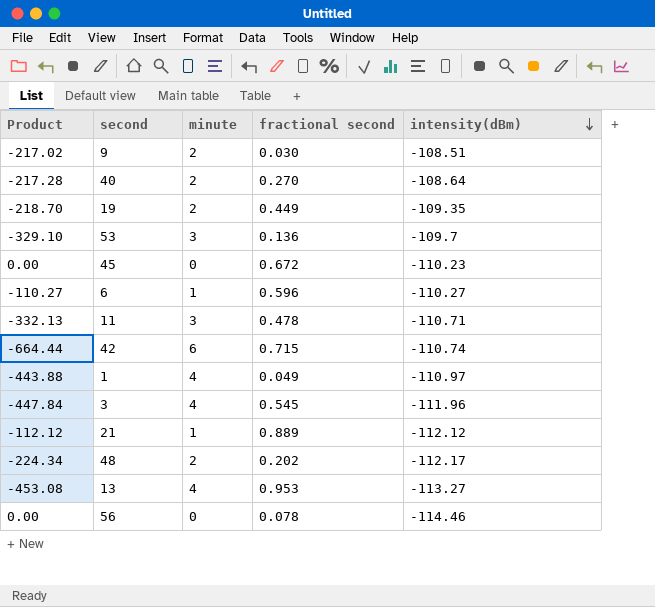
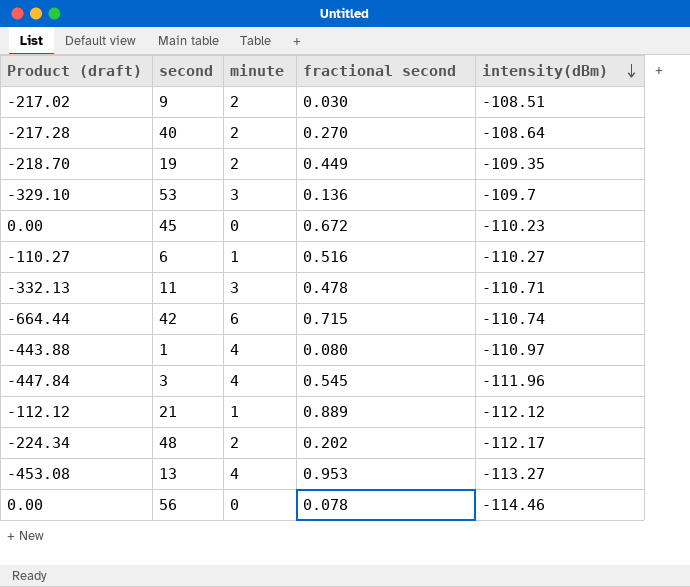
column name: Product -> Product (draft)
6 | fractional second: 0.596 -> 0.516
1 | fractional second: 0.049 -> 0.080

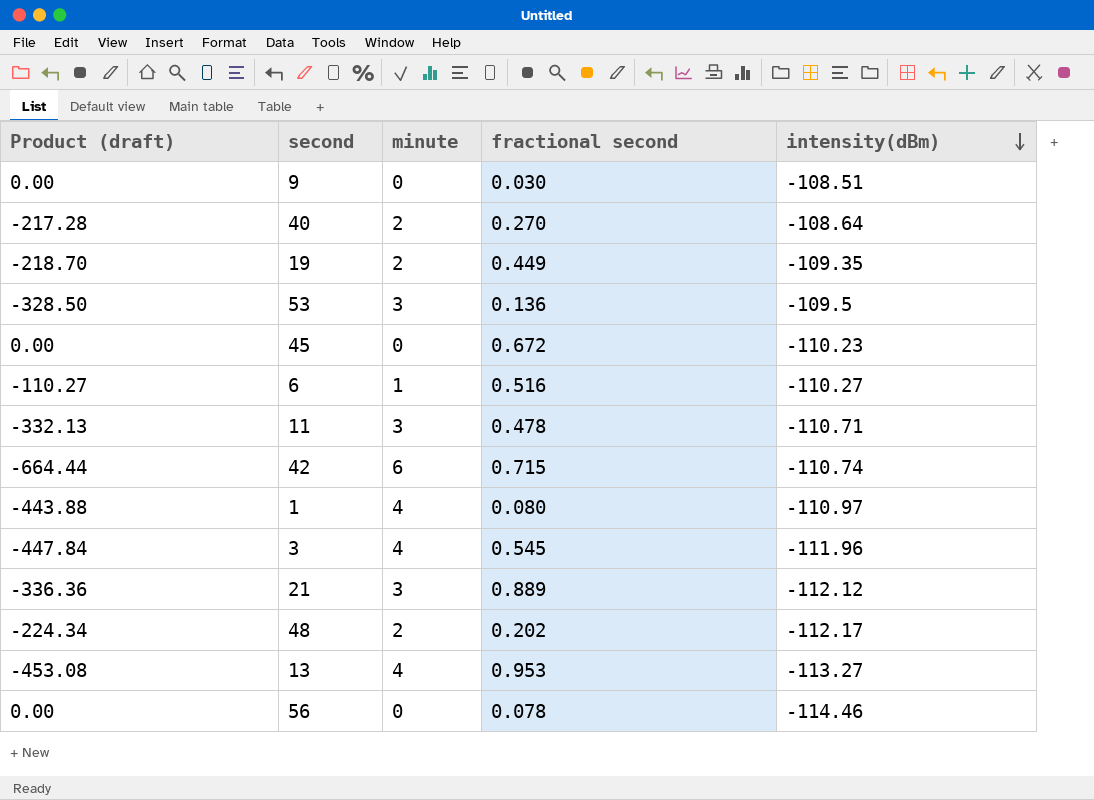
9 | Product (draft): -217.02 -> 0.00
9 | minute: 2 -> 0
53 | Product (draft): -329.10 -> -328.50
53 | intensity(dBm): -109.7 -> -109.5
21 | Product (draft): -112.12 -> -336.36
21 | minute: 1 -> 3

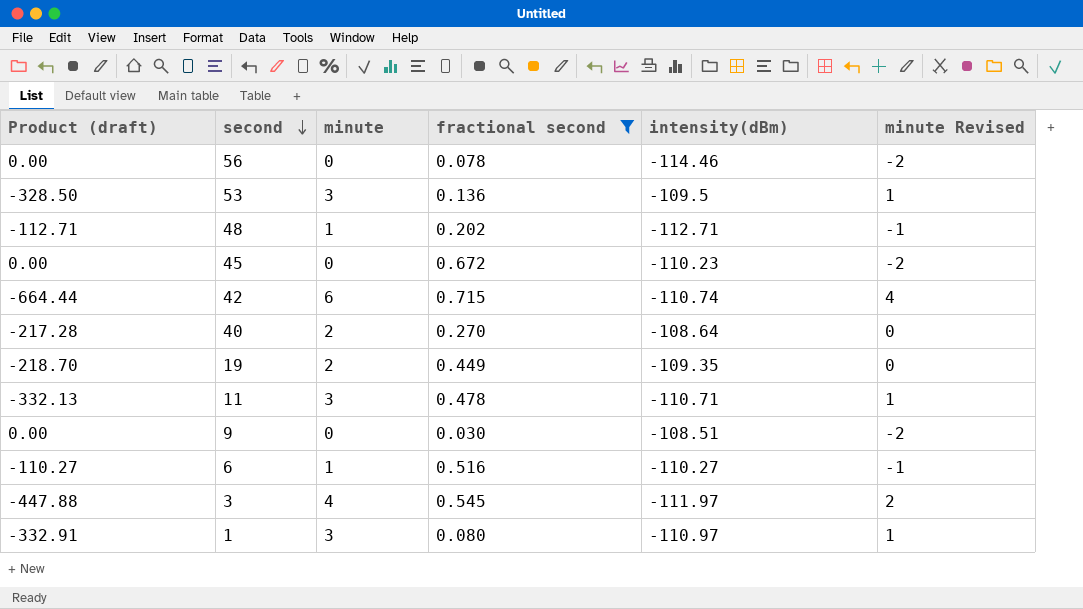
filter: none -> fractional second <= 0.715
row order: intensity(dBm) descending -> second descending
column minute Revised | formula: none -> [minute] - 2
48 | Product (draft): -224.34 -> -112.71
48 | minute: 2 -> 1
48 | intensity(dBm): -112.17 -> -112.71
3 | Product (draft): -447.84 -> -447.88
3 | intensity(dBm): -111.96 -> -111.97
1 | Product (draft): -443.88 -> -332.91
1 | minute: 4 -> 3

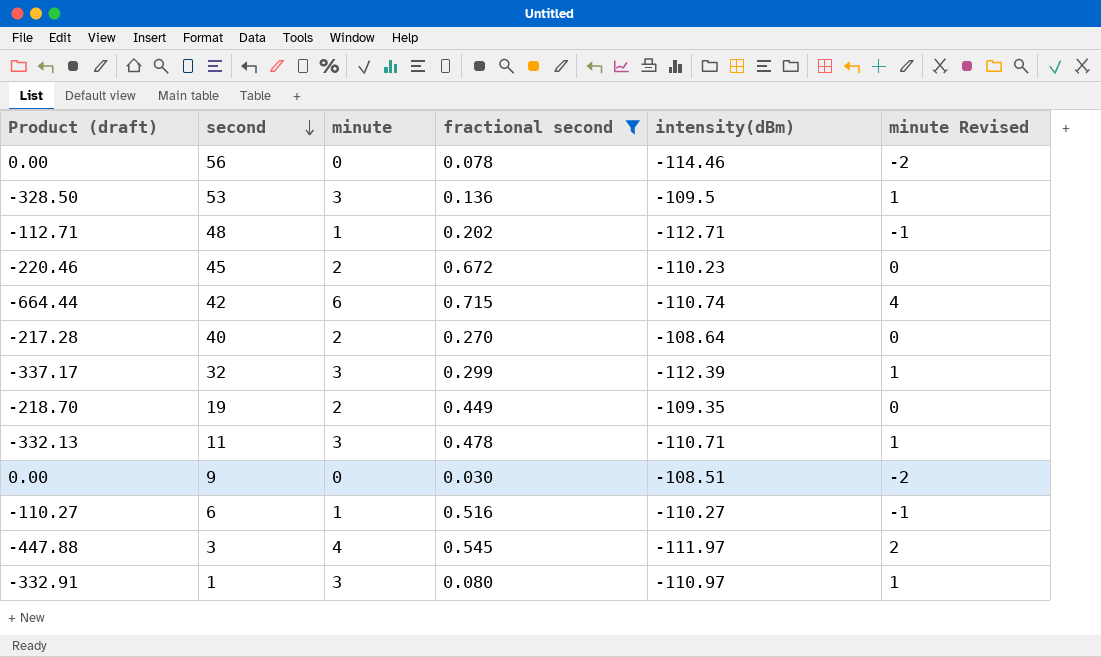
45 | Product (draft): 0.00 -> -220.46
45 | minute: 0 -> 2
45 | minute Revised: -2 -> 0
row 32: none -> -337.17 | 3 | 0.299 | -112.39 | 1

